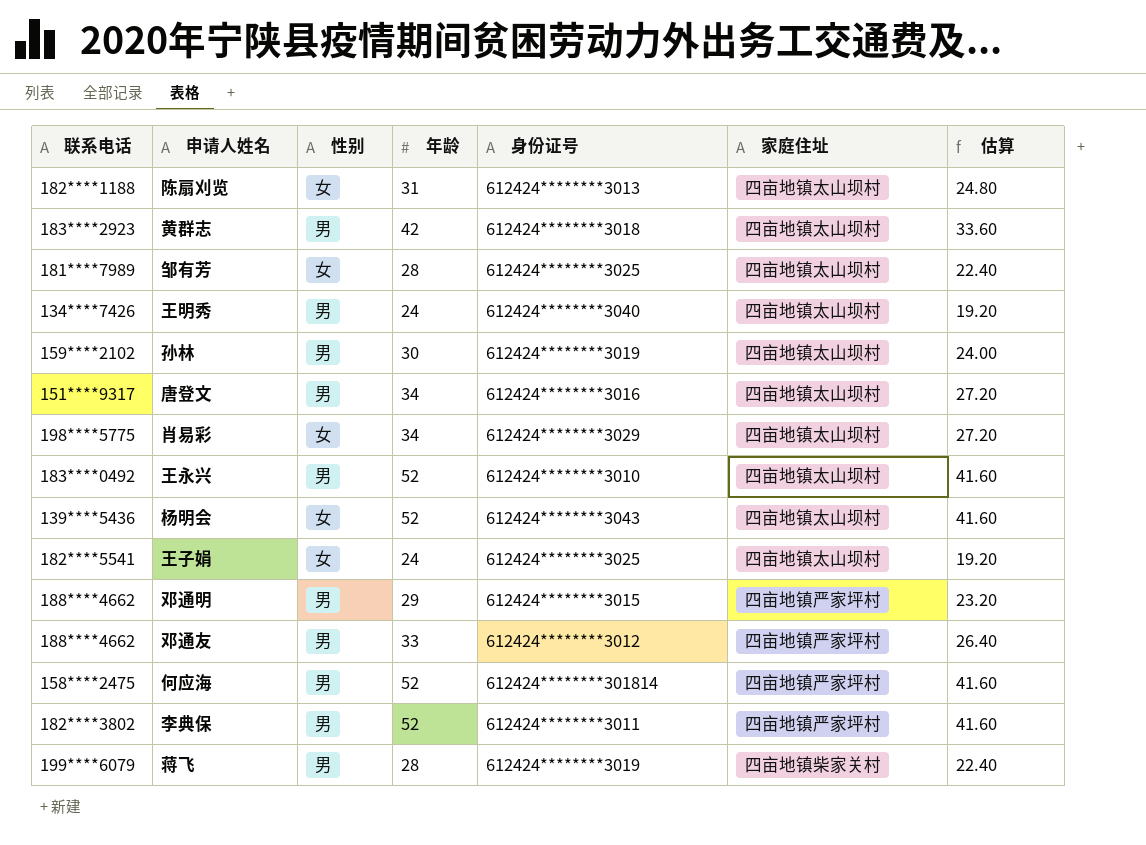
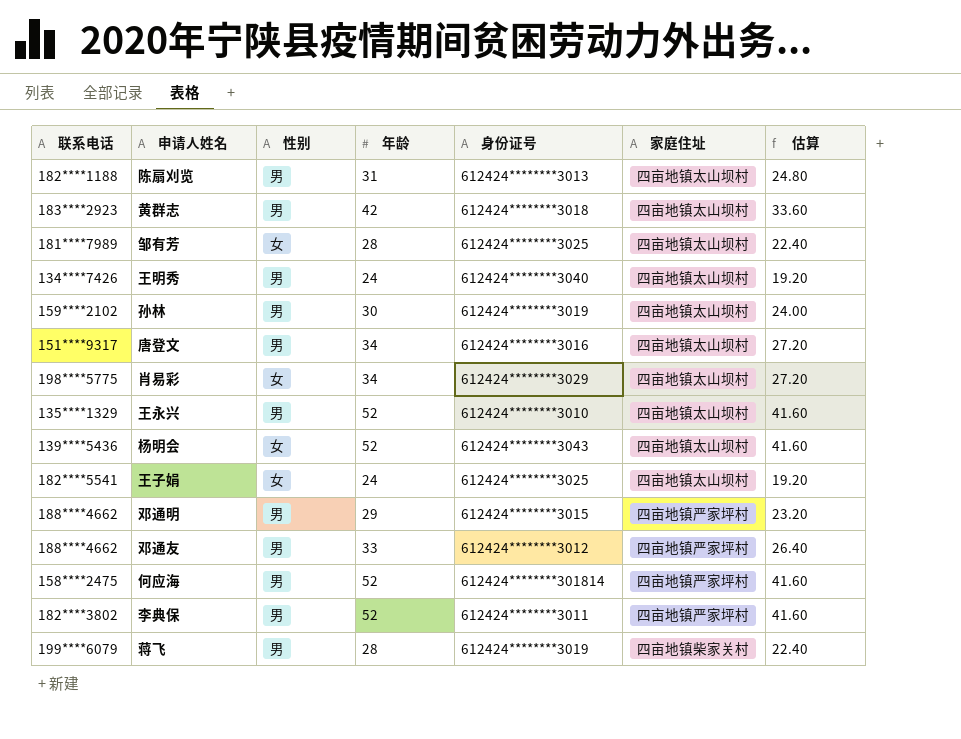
陈扇刈览 | 性别: 女 -> 男
王永兴 | 联系电话: 183****0492 -> 135****1329

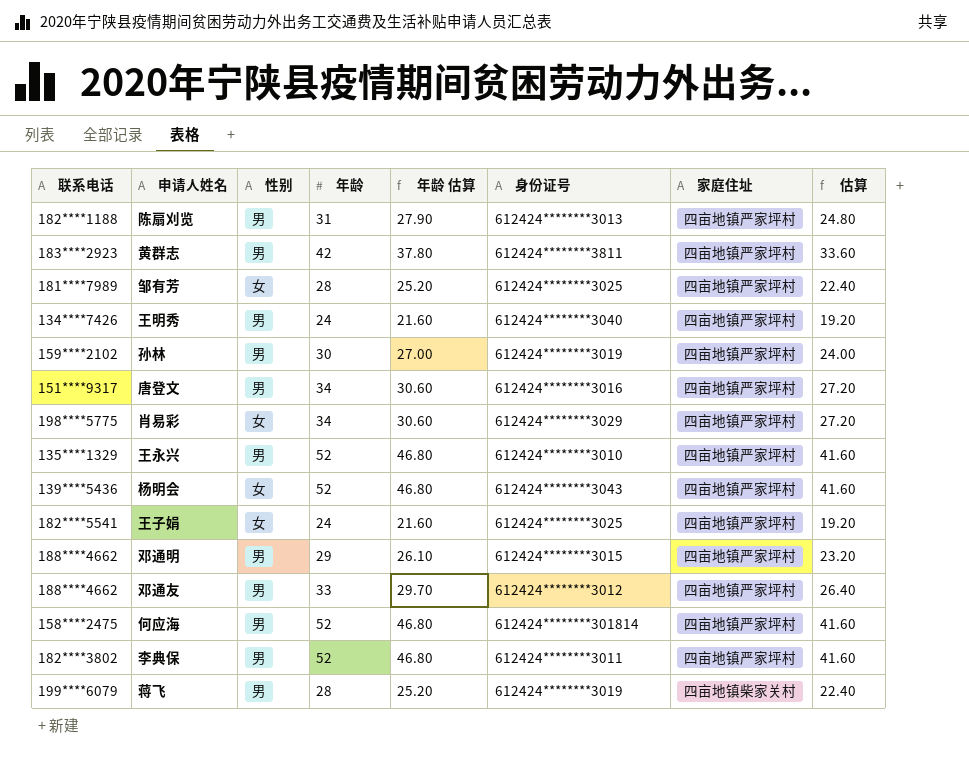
column 年龄 估算 | formula: none -> [年龄] * 0.9
陈扇刈览 | 家庭住址: 四亩地镇太山坝村 -> 四亩地镇严家坪村
黄群志 | 身份证号: 612424********3018 -> 612424********3811
黄群志 | 家庭住址: 四亩地镇太山坝村 -> 四亩地镇严家坪村
邹有芳 | 家庭住址: 四亩地镇太山坝村 -> 四亩地镇严家坪村
王明秀 | 家庭住址: 四亩地镇太山坝村 -> 四亩地镇严家坪村
孙林 | 家庭住址: 四亩地镇太山坝村 -> 四亩地镇严家坪村
唐登文 | 家庭住址: 四亩地镇太山坝村 -> 四亩地镇严家坪村
肖易彩 | 家庭住址: 四亩地镇太山坝村 -> 四亩地镇严家坪村
王永兴 | 家庭住址: 四亩地镇太山坝村 -> 四亩地镇严家坪村
杨明会 | 家庭住址: 四亩地镇太山坝村 -> 四亩地镇严家坪村
王子娟 | 家庭住址: 四亩地镇太山坝村 -> 四亩地镇严家坪村

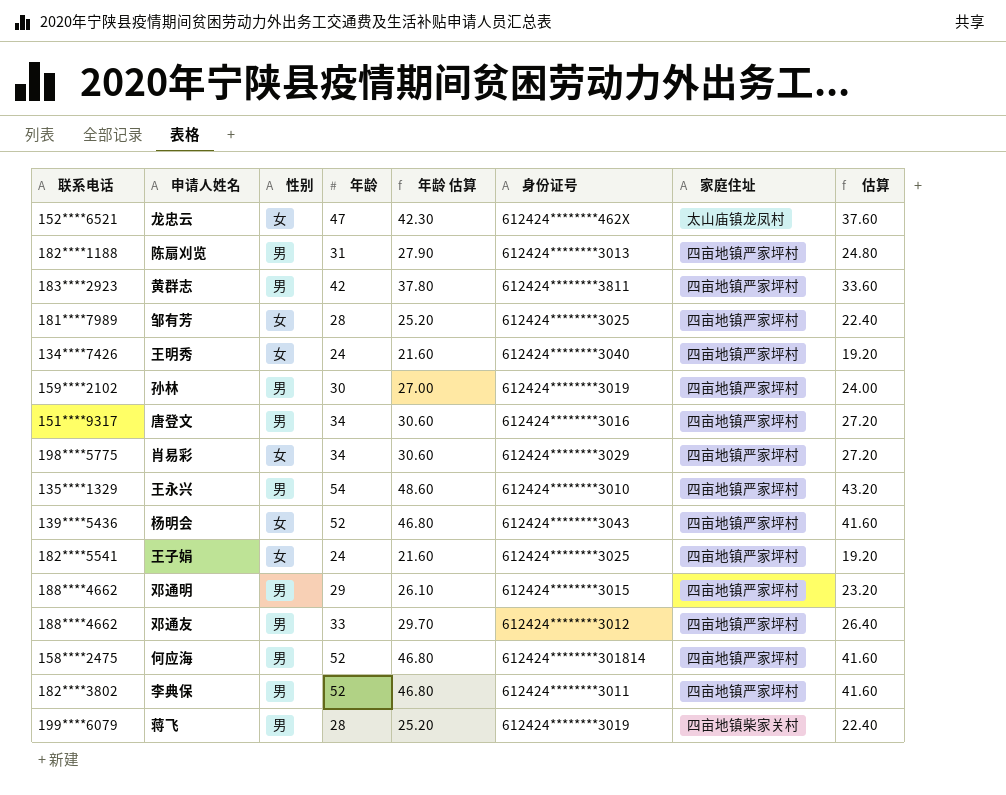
row 龙忠云: none -> 152****6521 | 女 | 47 | 42.30 | 612424********462X | 太山庙镇龙凤村 | 37.60
王明秀 | 性别: 男 -> 女
王永兴 | 年龄: 52 -> 54
王永兴 | 年龄 估算: 46.80 -> 48.60
王永兴 | 估算: 41.60 -> 43.20

